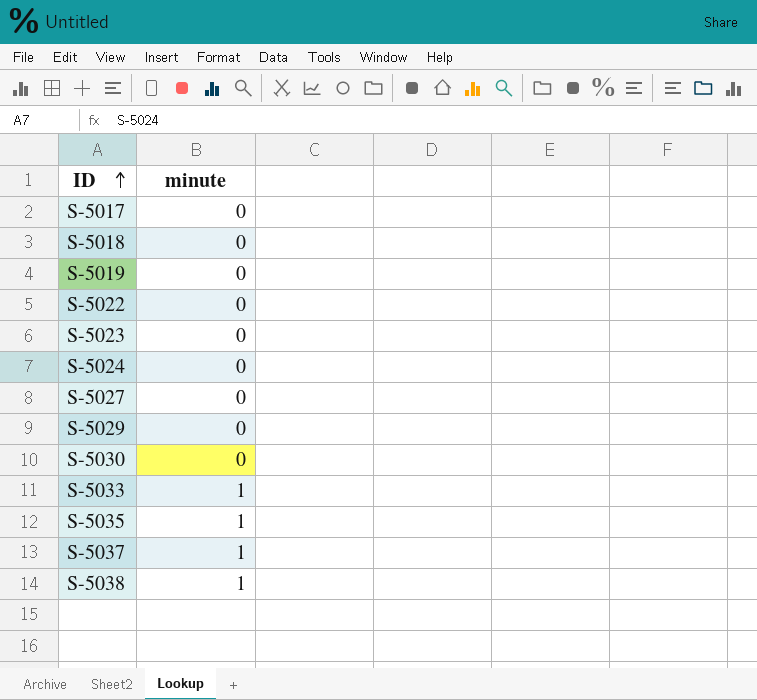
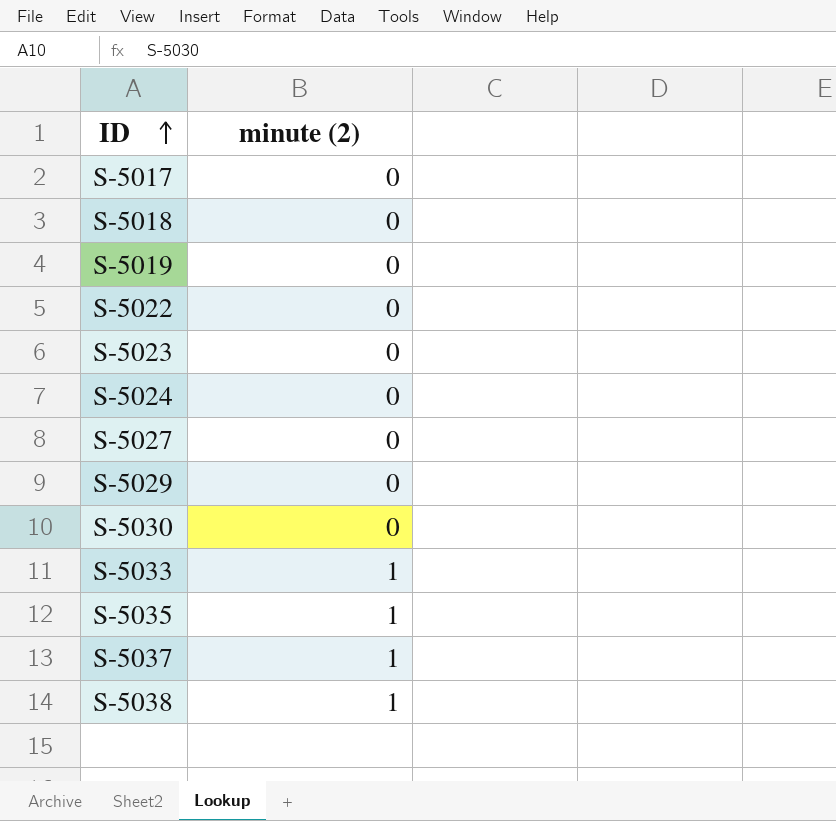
column name: minute -> minute (2)

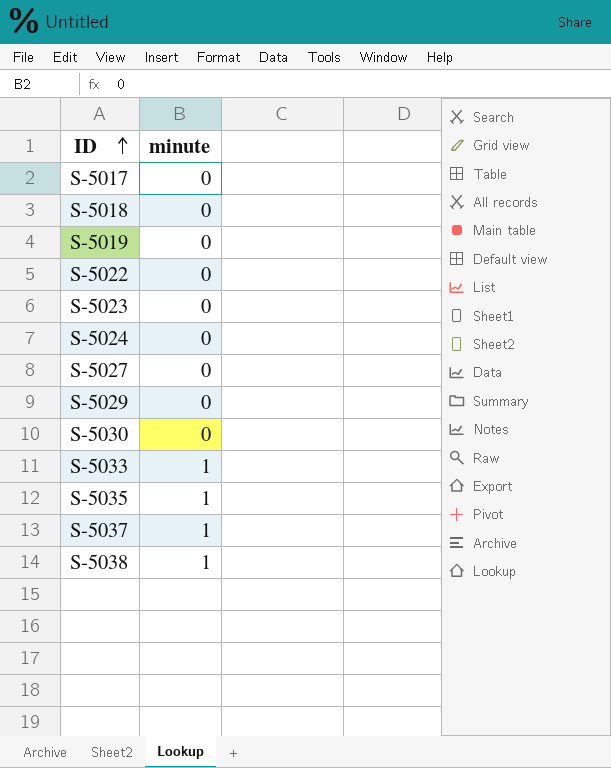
column name: minute (2) -> minute

